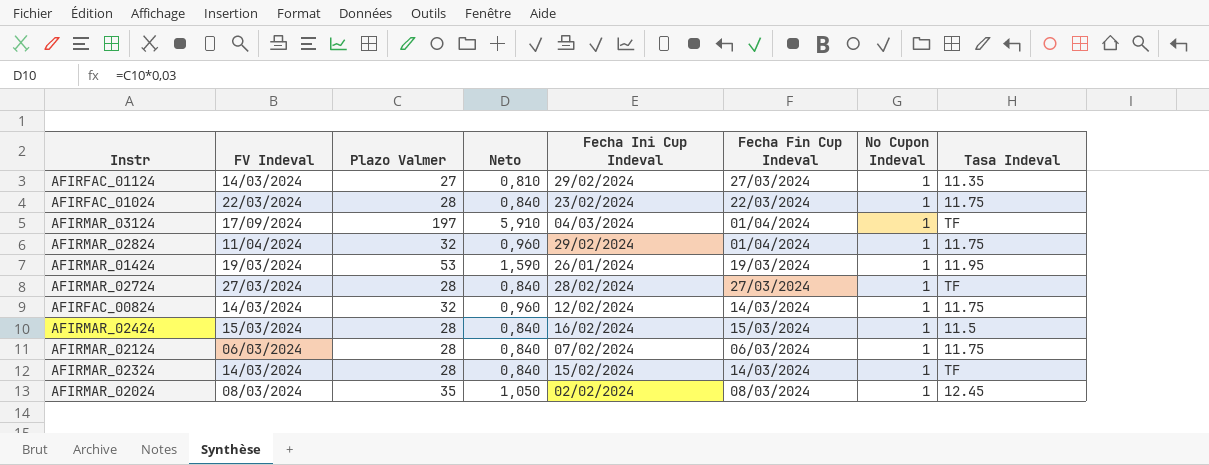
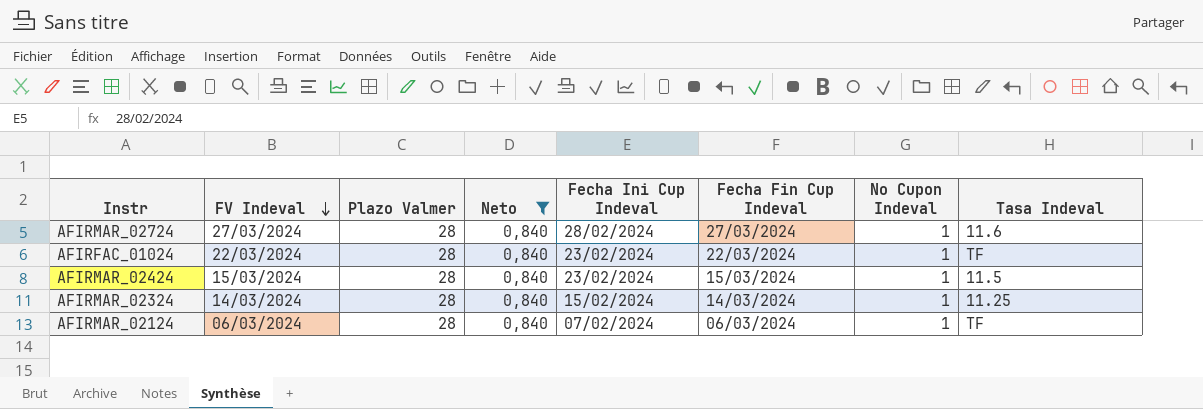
filter: none -> Neto = 0,840
row order: none -> FV Indeval descending
AFIRMAR_02724 | Tasa Indeval: TF -> 11.6
AFIRFAC_01024 | Tasa Indeval: 11.75 -> TF
AFIRMAR_02424 | Fecha Ini Cup Indeval: 16/02/2024 -> 23/02/2024
AFIRMAR_02324 | Tasa Indeval: TF -> 11.25
AFIRMAR_02124 | Tasa Indeval: 11.75 -> TF

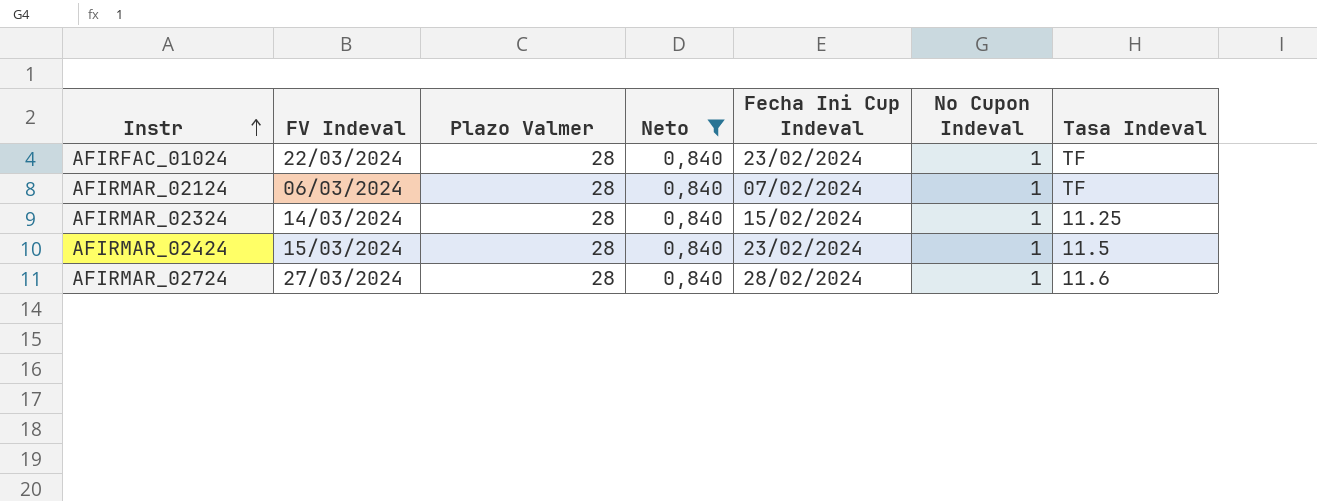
row order: FV Indeval descending -> Instr ascending
column Fecha Fin Cup Indeval | position: 6 -> none

